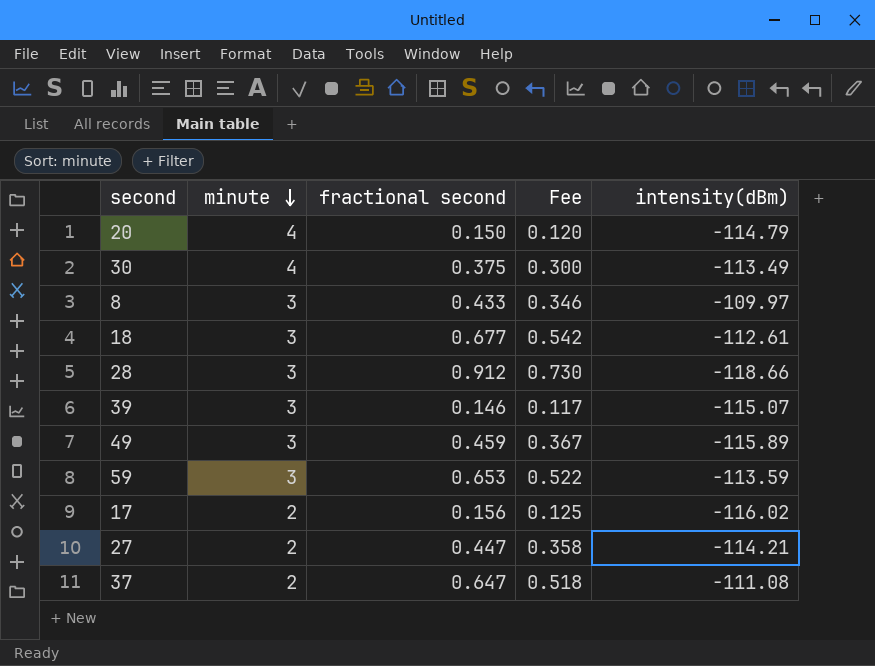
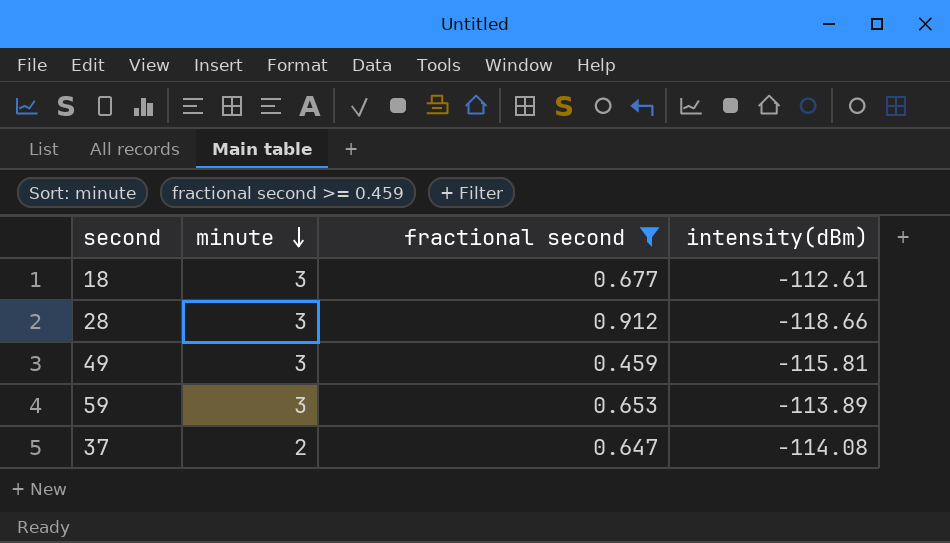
filter: none -> fractional second >= 0.459
column Fee | formula: [fractional second] * 0.8 -> none
49 | intensity(dBm): -115.89 -> -115.81
59 | intensity(dBm): -113.59 -> -113.89
37 | intensity(dBm): -111.08 -> -114.08

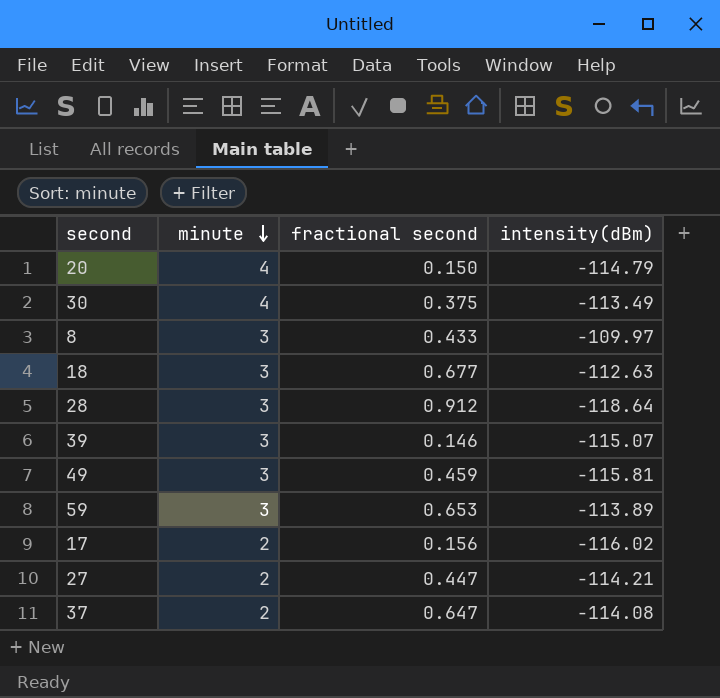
filter: fractional second >= 0.459 -> none
18 | intensity(dBm): -112.61 -> -112.63
28 | intensity(dBm): -118.66 -> -118.64

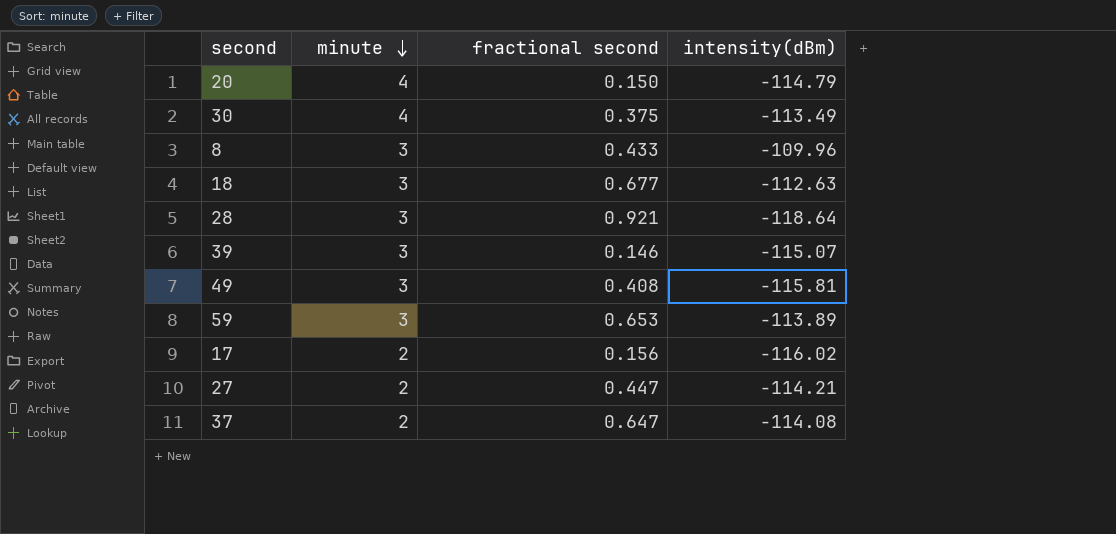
8 | intensity(dBm): -109.97 -> -109.96
28 | fractional second: 0.912 -> 0.921
49 | fractional second: 0.459 -> 0.408

